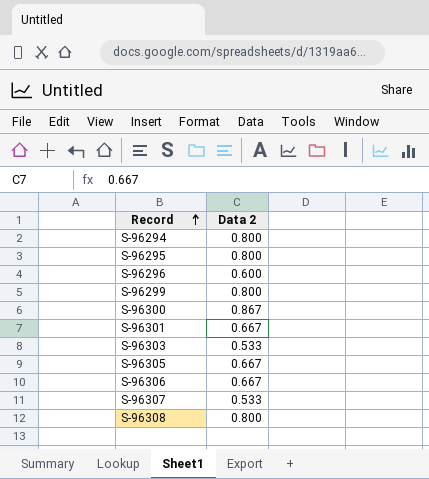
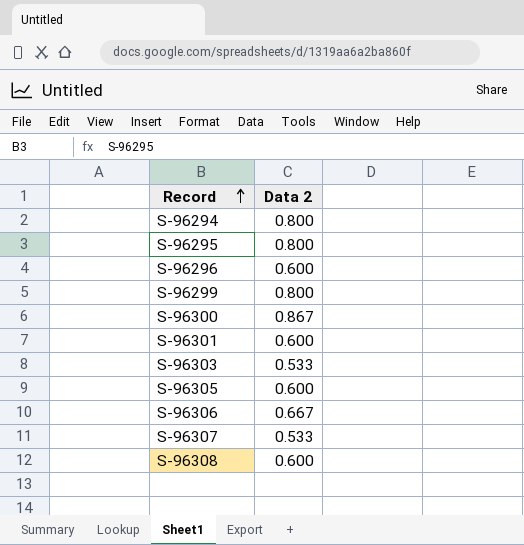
S-96301 | Data 2: 0.667 -> 0.600
S-96305 | Data 2: 0.667 -> 0.600
S-96308 | Data 2: 0.800 -> 0.600

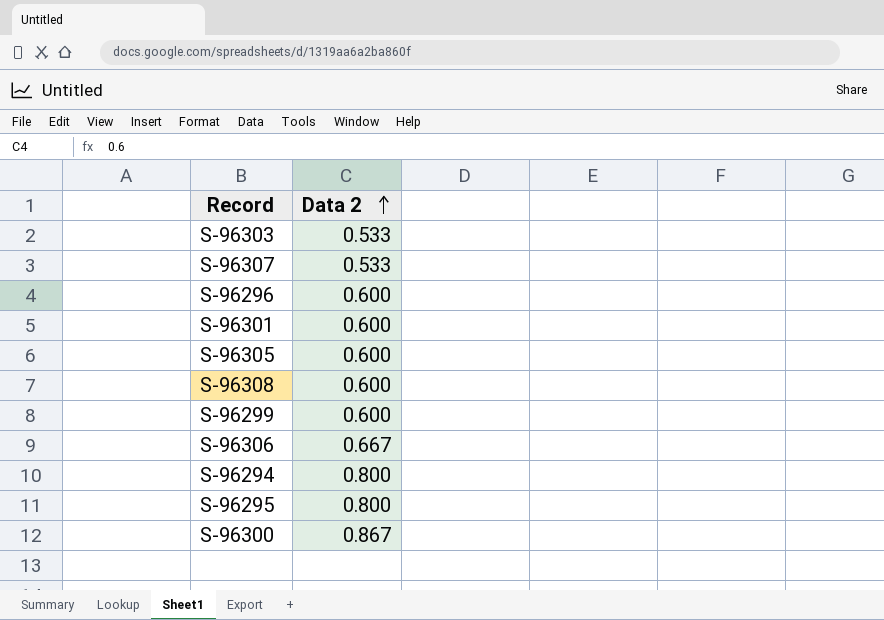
row order: Record ascending -> Data 2 ascending
S-96299 | Data 2: 0.800 -> 0.600

